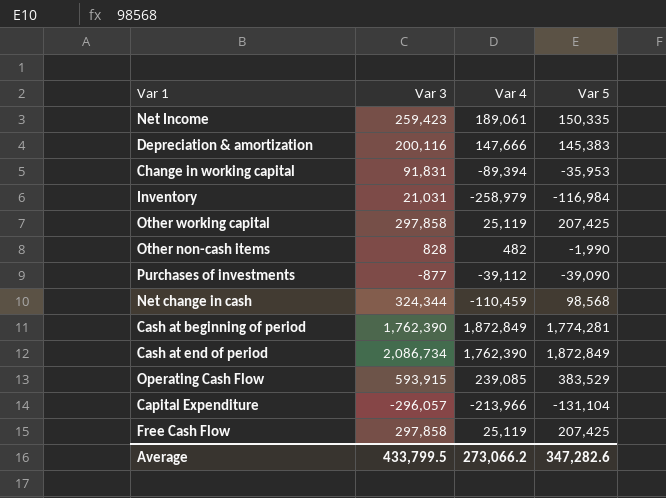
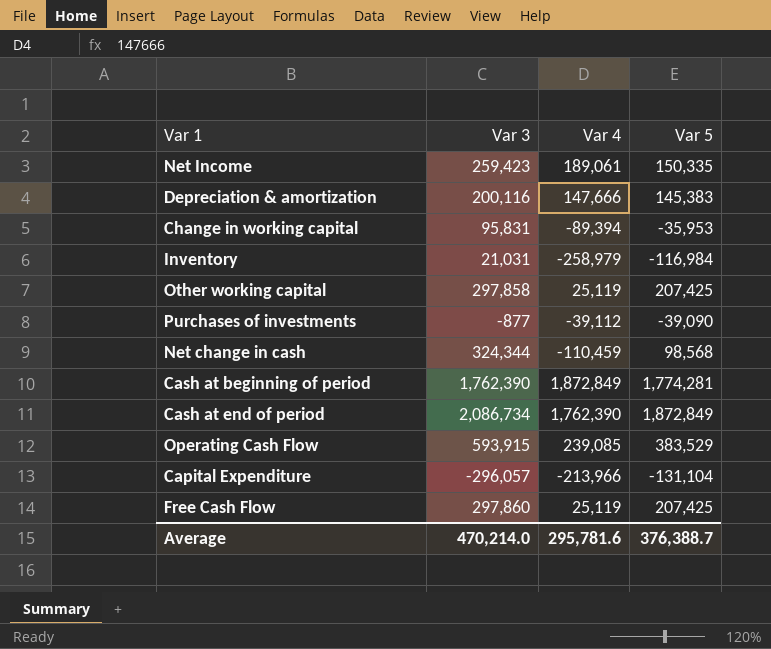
row Other non-cash items: 828 | 482 | -1,990 -> none
Change in working capital | Var 3: 91,831 -> 95,831
Free Cash Flow | Var 3: 297,858 -> 297,860
Average | Var 3: 433,799.5 -> 470,214.0
Average | Var 4: 273,066.2 -> 295,781.6
Average | Var 5: 347,282.6 -> 376,388.7

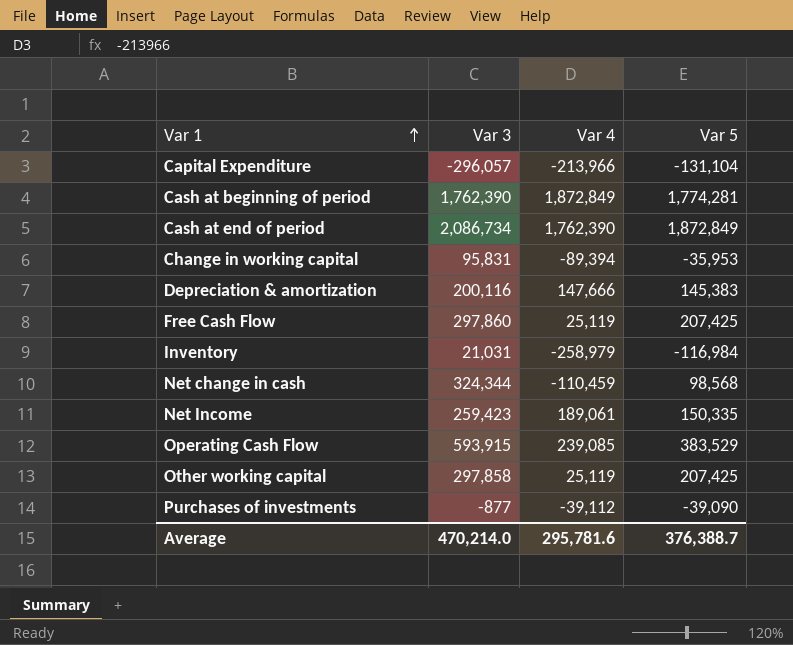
row order: none -> Var 1 ascending

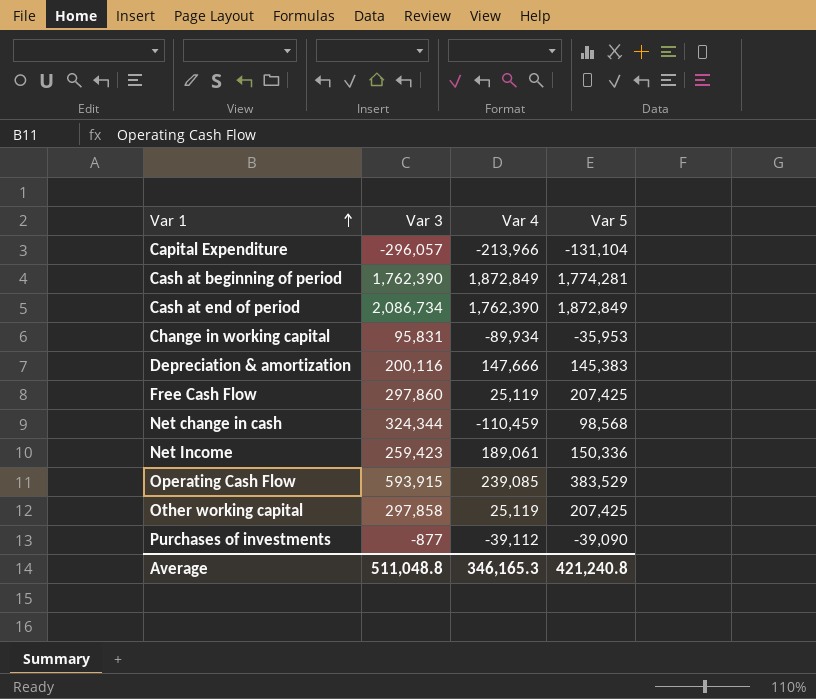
row Inventory: 21,031 | -258,979 | -116,984 -> none
Change in working capital | Var 4: -89,394 -> -89,934
Net Income | Var 5: 150,335 -> 150,336
Average | Var 3: 470,214.0 -> 511,048.8
Average | Var 4: 295,781.6 -> 346,165.3
Average | Var 5: 376,388.7 -> 421,240.8

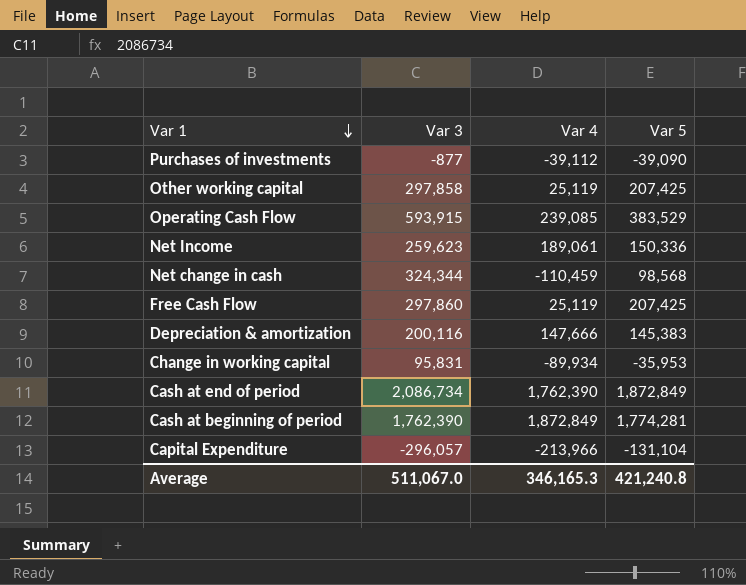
row order: Var 1 ascending -> Var 1 descending
Net Income | Var 3: 259,423 -> 259,623
Average | Var 3: 511,048.8 -> 511,067.0

